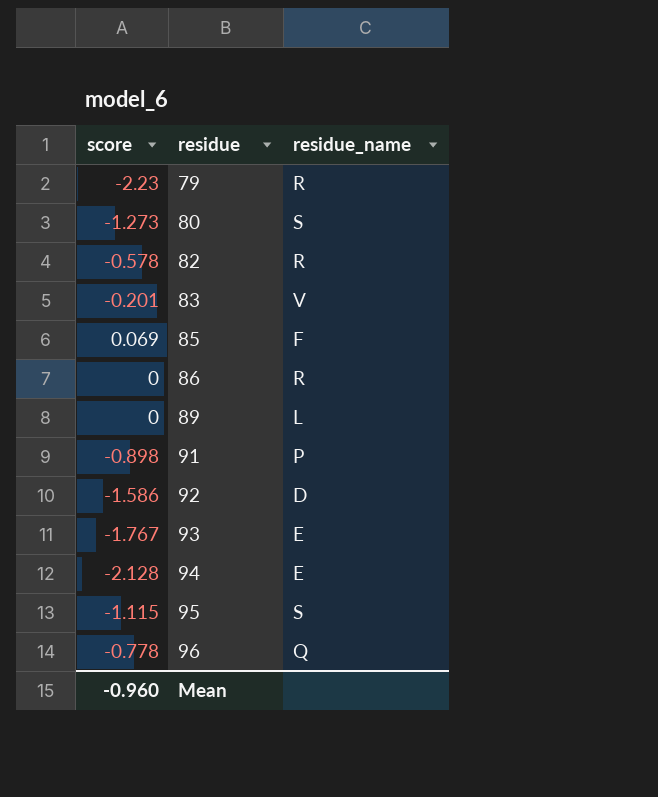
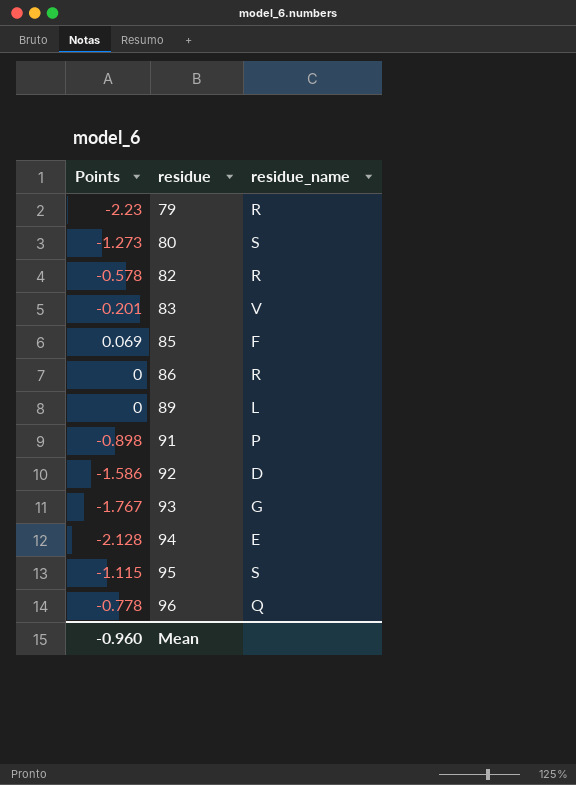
column name: score -> Points
93 | residue_name: E -> G

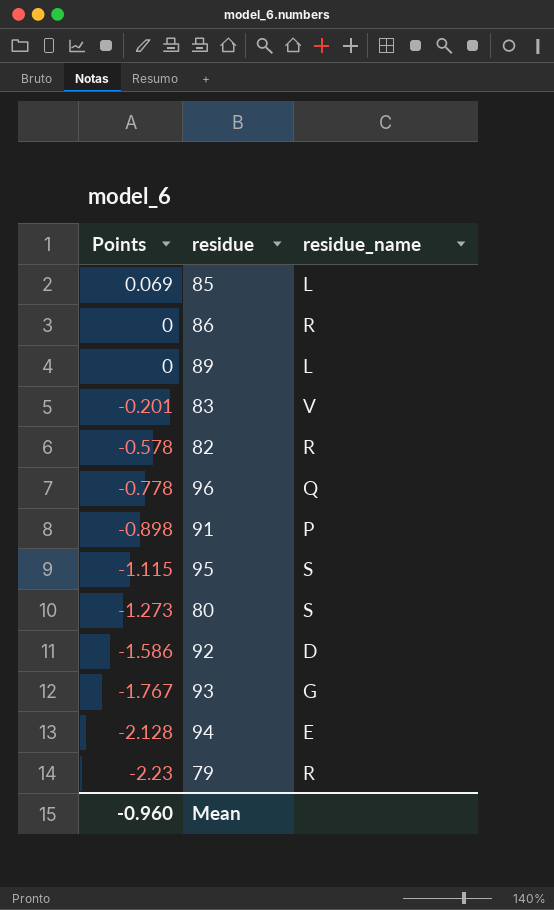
row order: residue ascending -> Points descending
85 | residue_name: F -> L

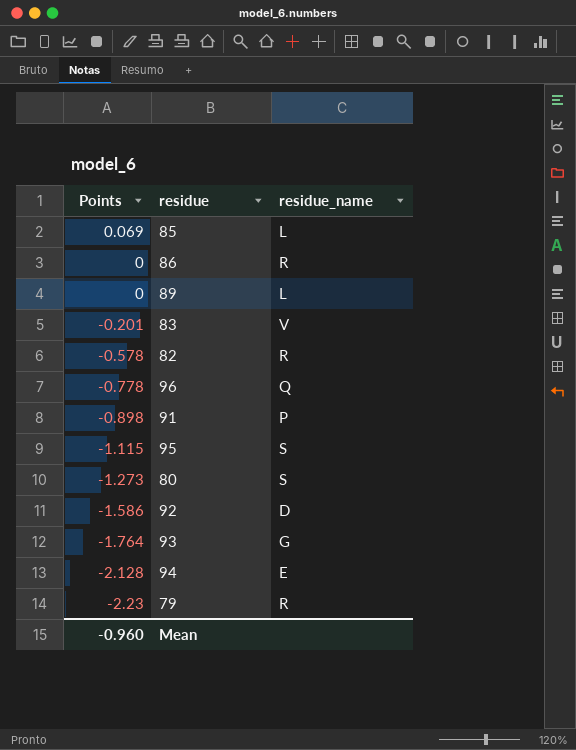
93 | Points: -1.767 -> -1.764

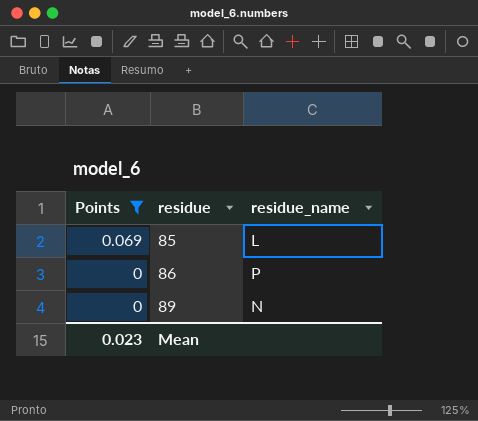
filter: none -> Points >= 0
86 | residue_name: R -> P
89 | residue_name: L -> N
Mean | Points: -0.960 -> 0.023

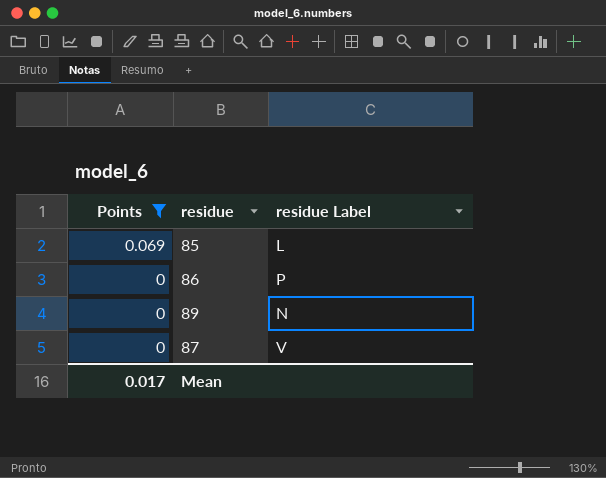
column name: residue_name -> residue Label
row 87: none -> 0 | V
Mean | Points: 0.023 -> 0.017

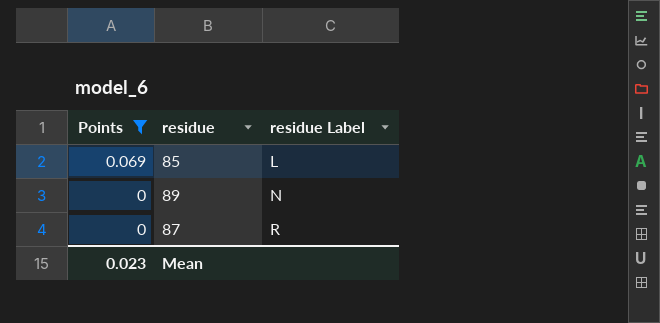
row 86: 0 | P -> none
87 | residue Label: V -> R
Mean | Points: 0.017 -> 0.023

